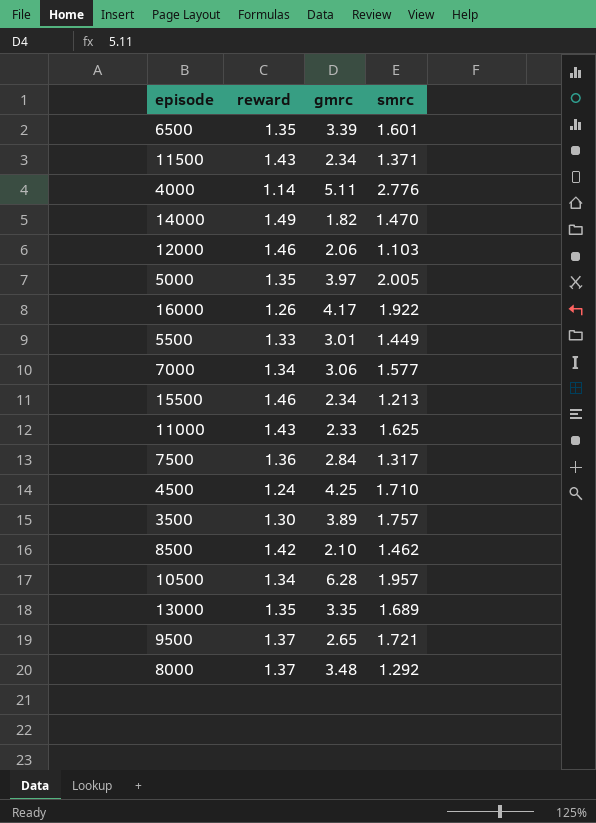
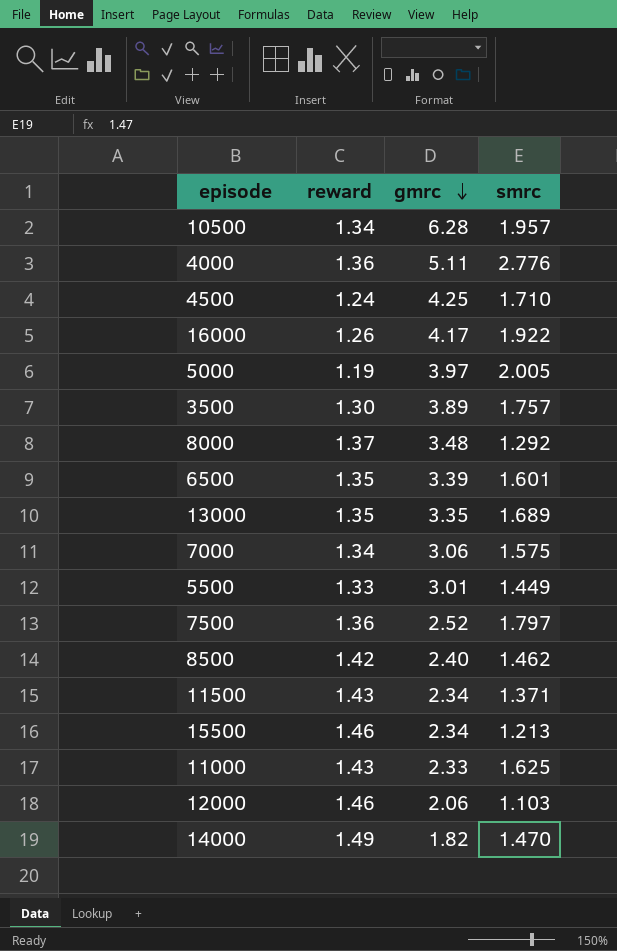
row order: none -> gmrc descending
row 9500: 1.37 | 2.65 | 1.721 -> none
4000 | reward: 1.14 -> 1.36
5000 | reward: 1.35 -> 1.19
7000 | smrc: 1.577 -> 1.575
7500 | gmrc: 2.84 -> 2.52
7500 | smrc: 1.317 -> 1.797
8500 | gmrc: 2.10 -> 2.40

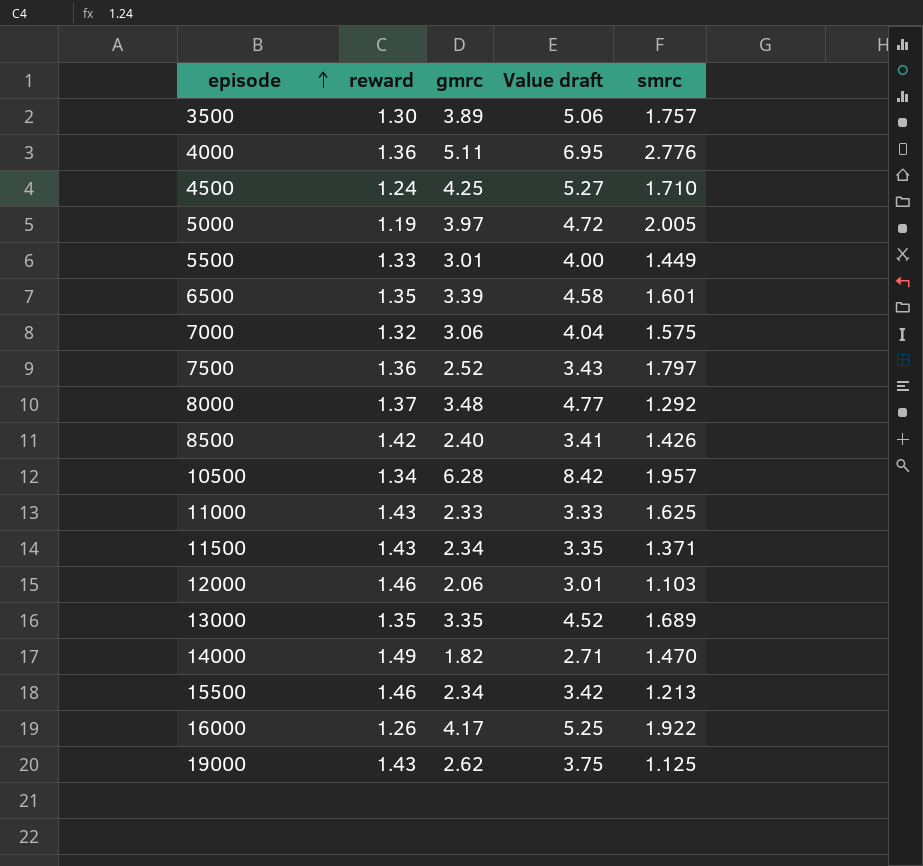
row order: gmrc descending -> episode ascending
column Value draft | formula: none -> [reward] * [gmrc]
7000 | reward: 1.34 -> 1.32
8500 | smrc: 1.462 -> 1.426
row 19000: none -> 1.43 | 2.62 | 3.75 | 1.125

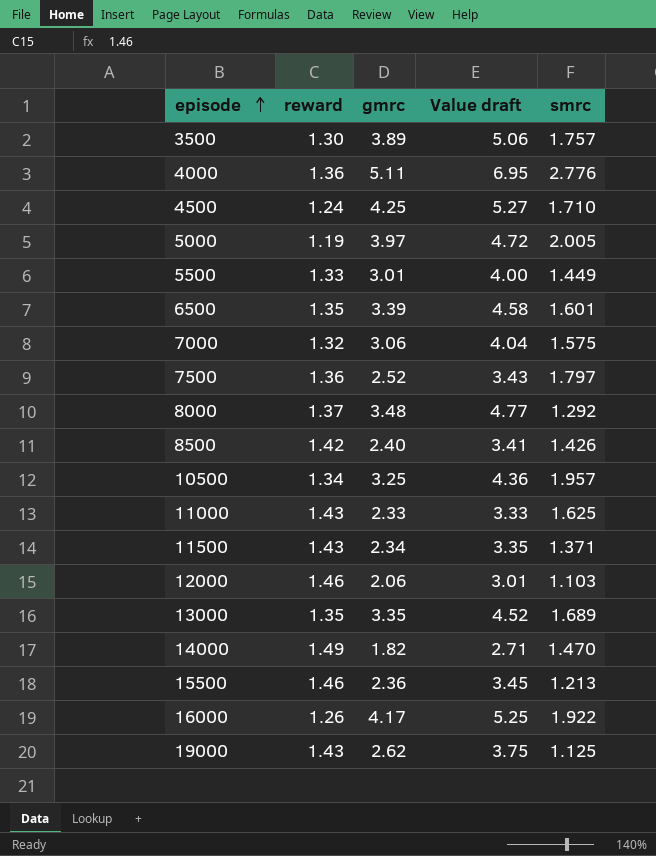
10500 | gmrc: 6.28 -> 3.25
10500 | Value draft: 8.42 -> 4.36
15500 | gmrc: 2.34 -> 2.36
15500 | Value draft: 3.42 -> 3.45

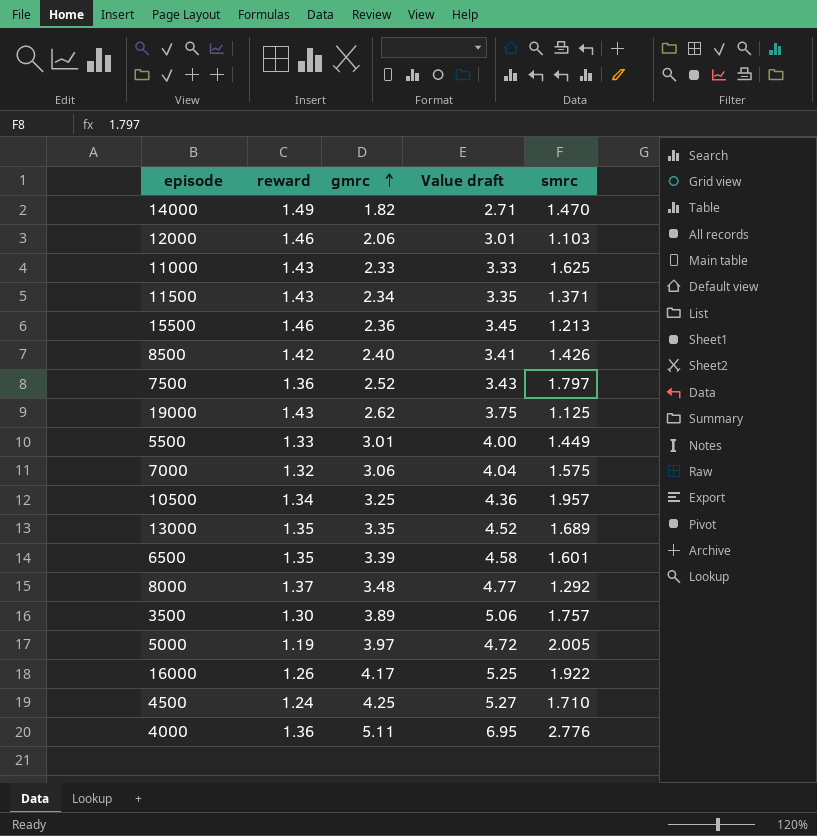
row order: episode ascending -> gmrc ascending

